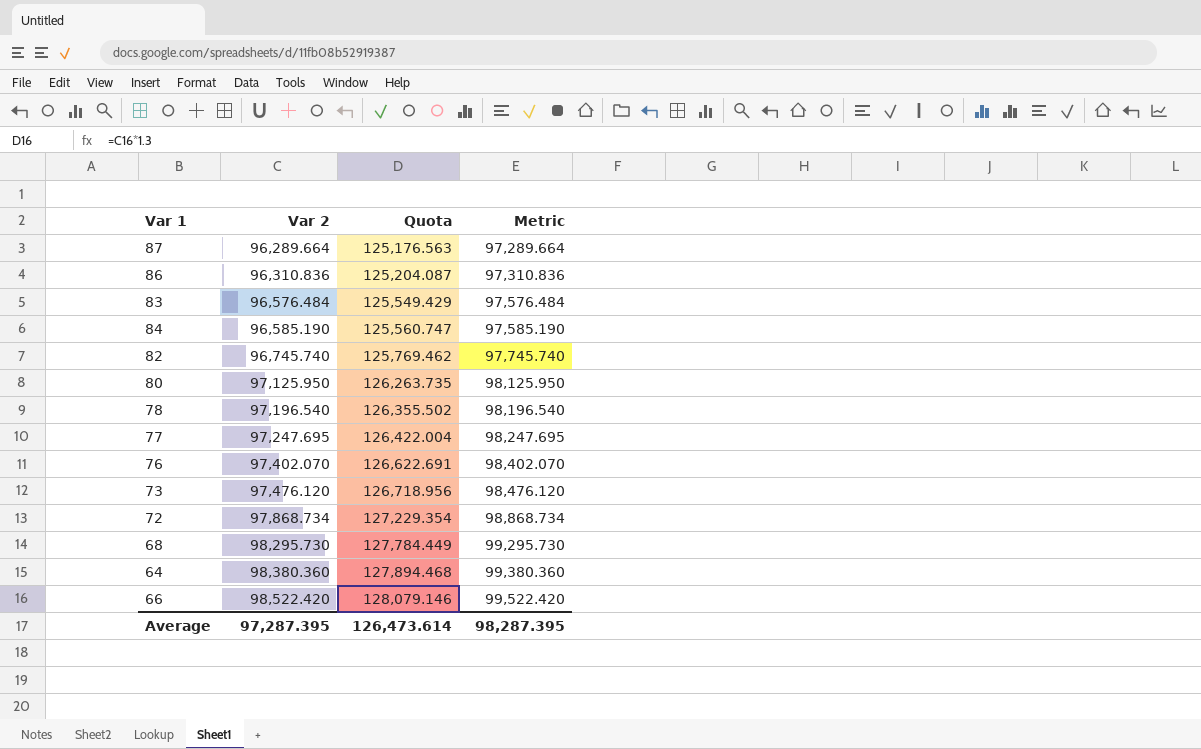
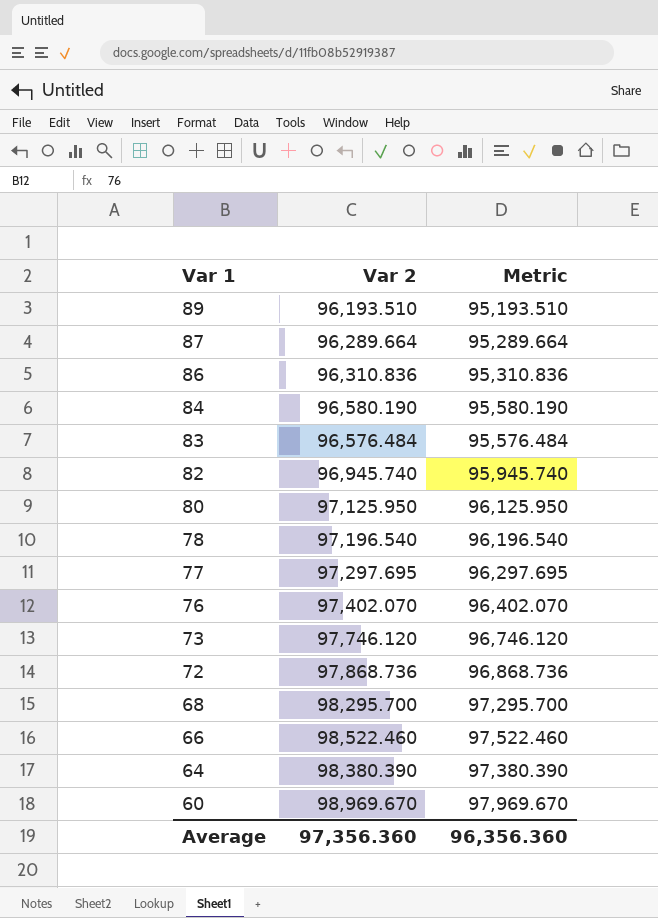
row order: Var 2 ascending -> Var 1 descending
column Quota | formula: [Var 2] * 1.3 -> none
column Metric | formula: [Var 2] + 1000 -> [Var 2] - 1000
row 89: none -> 96,193.510 | 95,193.510
84 | Var 2: 96,585.190 -> 96,580.190
82 | Var 2: 96,745.740 -> 96,945.740
77 | Var 2: 97,247.695 -> 97,297.695
73 | Var 2: 97,476.120 -> 97,746.120
72 | Var 2: 97,868.734 -> 97,868.736
68 | Var 2: 98,295.730 -> 98,295.700
66 | Var 2: 98,522.420 -> 98,522.460
64 | Var 2: 98,380.360 -> 98,380.390
row 60: none -> 98,969.670 | 97,969.670
Average | Var 2: 97,287.395 -> 97,356.360
Average | Metric: 98,287.395 -> 96,356.360

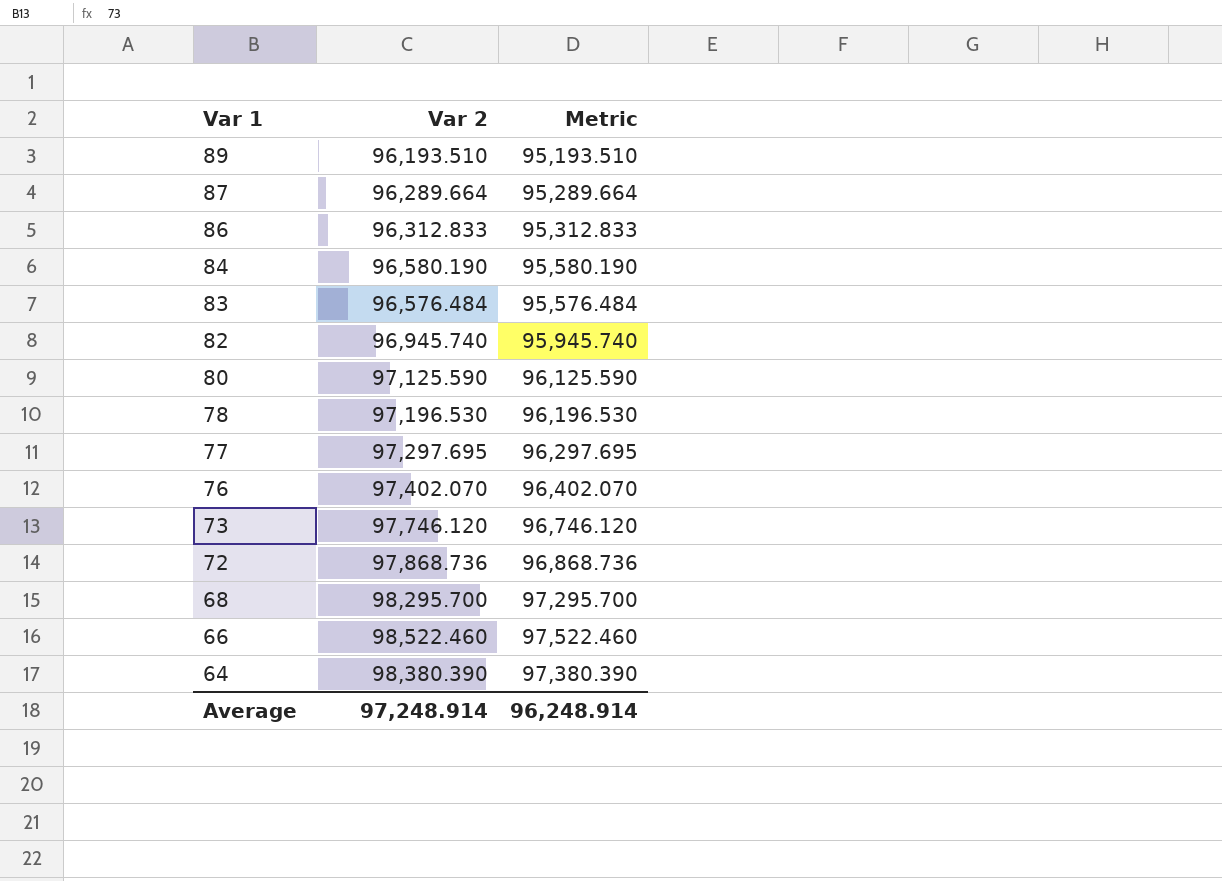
row 60: 98,969.670 | 97,969.670 -> none
86 | Var 2: 96,310.836 -> 96,312.833
86 | Metric: 95,310.836 -> 95,312.833
80 | Var 2: 97,125.950 -> 97,125.590
80 | Metric: 96,125.950 -> 96,125.590
78 | Var 2: 97,196.540 -> 97,196.530
78 | Metric: 96,196.540 -> 96,196.530
Average | Var 2: 97,356.360 -> 97,248.914
Average | Metric: 96,356.360 -> 96,248.914

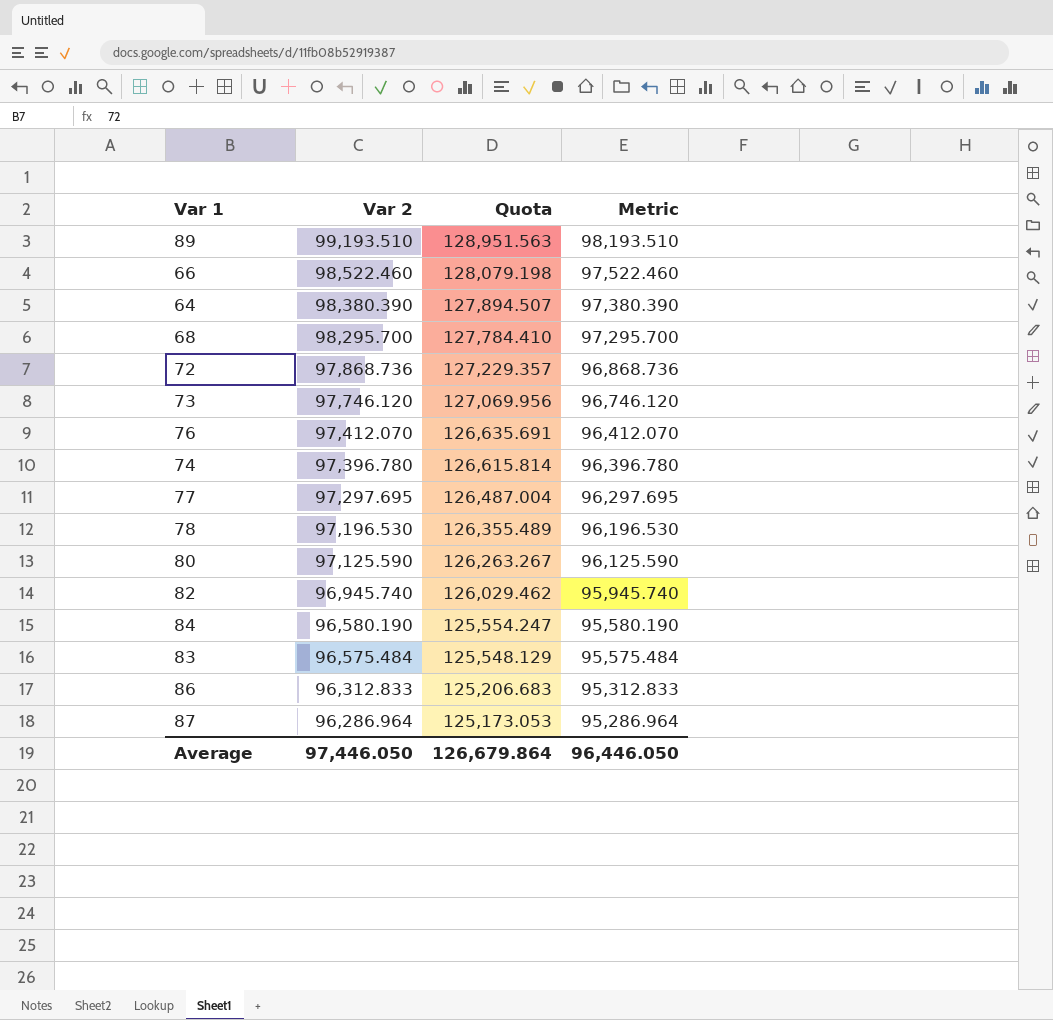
row order: Var 1 descending -> Var 2 descending
column Quota | formula: none -> [Var 2] * 1.3
89 | Var 2: 96,193.510 -> 99,193.510
89 | Metric: 95,193.510 -> 98,193.510
76 | Var 2: 97,402.070 -> 97,412.070
76 | Metric: 96,402.070 -> 96,412.070
row 74: none -> 97,396.780 | 126,615.814 | 96,396.780
83 | Var 2: 96,576.484 -> 96,575.484
83 | Metric: 95,576.484 -> 95,575.484
87 | Var 2: 96,289.664 -> 96,286.964
87 | Metric: 95,289.664 -> 95,286.964
Average | Var 2: 97,248.914 -> 97,446.050
Average | Metric: 96,248.914 -> 96,446.050

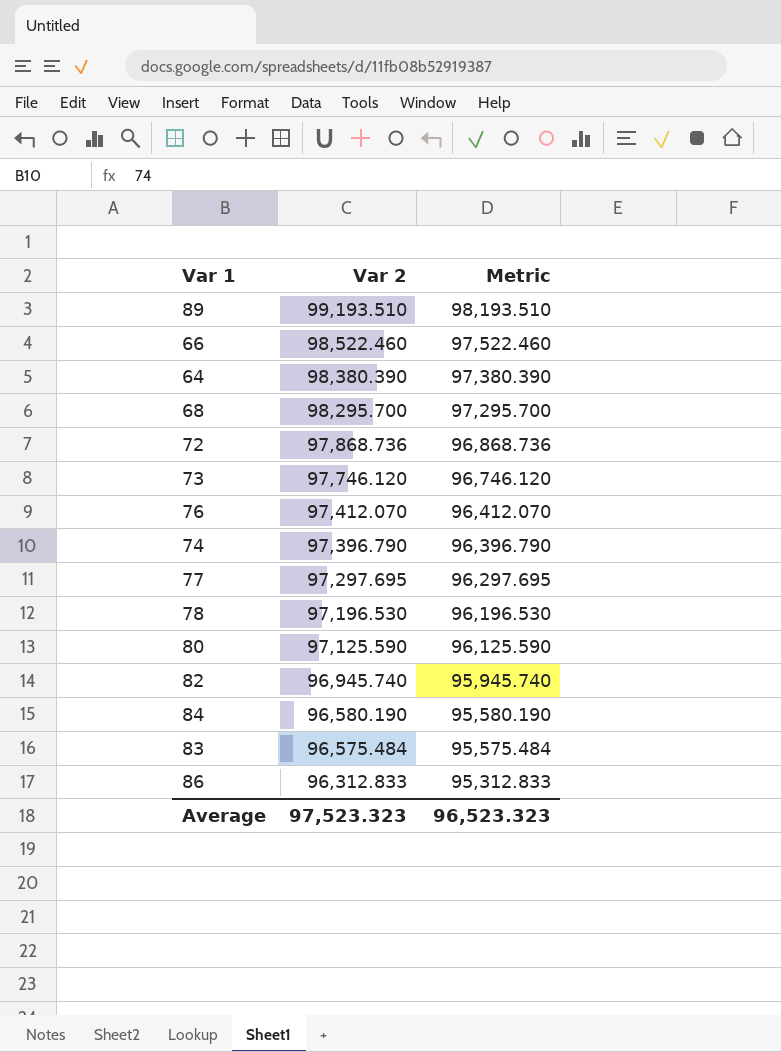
column Quota | formula: [Var 2] * 1.3 -> none
row 87: 96,286.964 | 125,173.053 | 95,286.964 -> none
74 | Var 2: 97,396.780 -> 97,396.790
74 | Metric: 96,396.780 -> 96,396.790
Average | Var 2: 97,446.050 -> 97,523.323
Average | Metric: 96,446.050 -> 96,523.323

